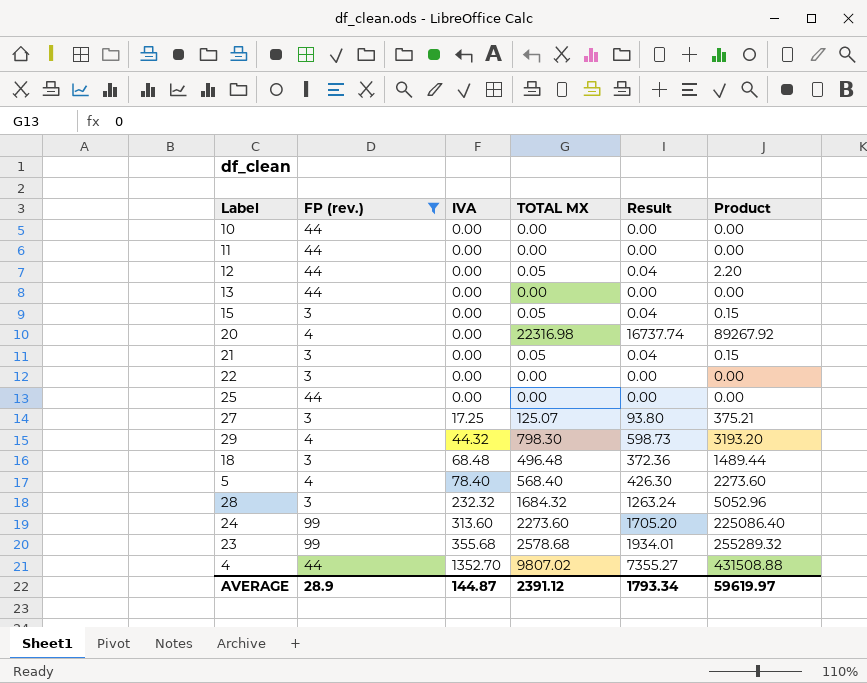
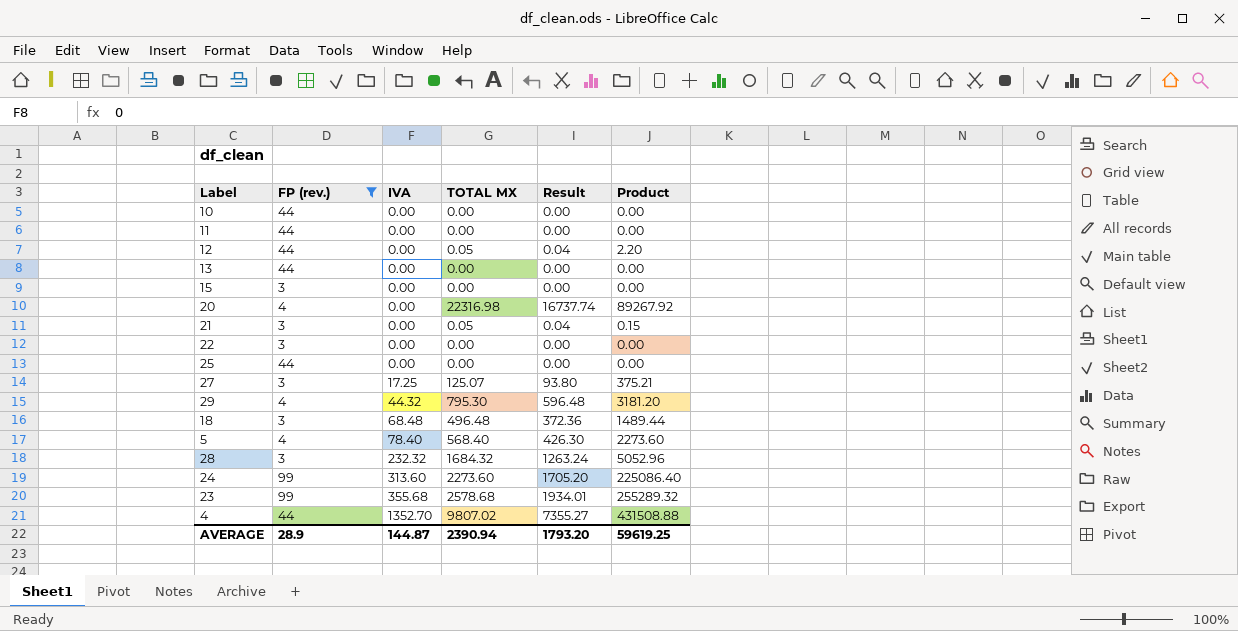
15 | TOTAL MX: 0.05 -> 0.00
15 | Result: 0.04 -> 0.00
15 | Product: 0.15 -> 0.00
29 | TOTAL MX: 798.30 -> 795.30
29 | Result: 598.73 -> 596.48
29 | Product: 3193.20 -> 3181.20
AVERAGE | TOTAL MX: 2391.12 -> 2390.94
AVERAGE | Result: 1793.34 -> 1793.20
AVERAGE | Product: 59619.97 -> 59619.25

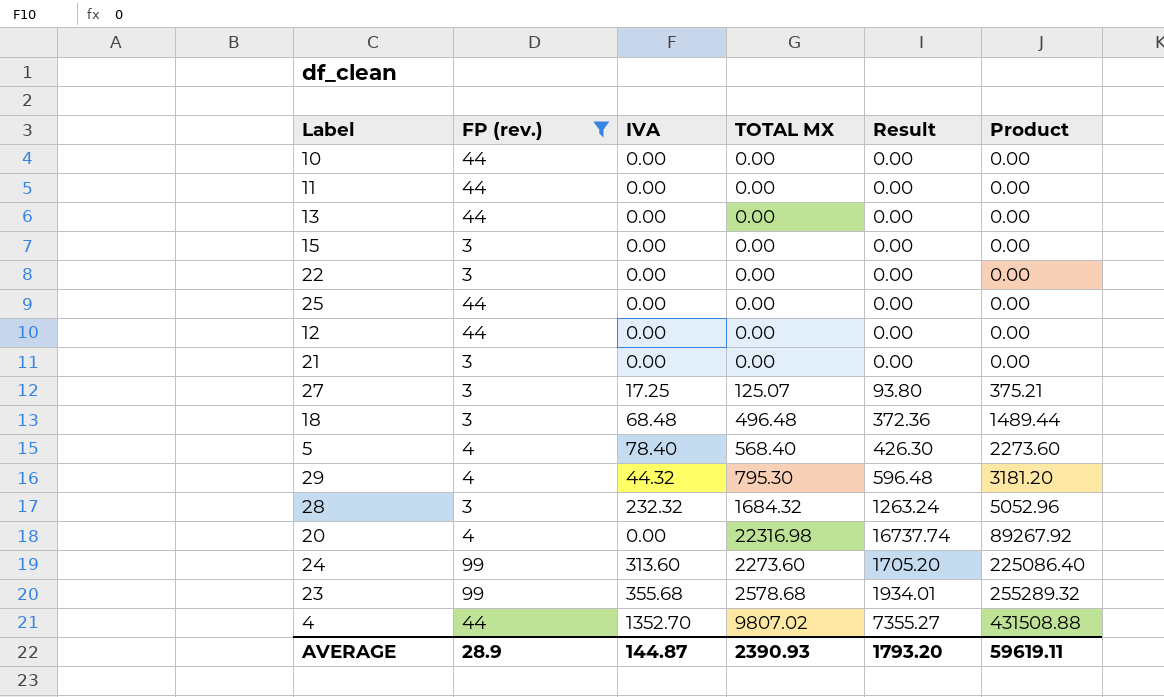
row order: IVA ascending -> Product ascending
12 | TOTAL MX: 0.05 -> 0.00
12 | Result: 0.04 -> 0.00
12 | Product: 2.20 -> 0.00
21 | TOTAL MX: 0.05 -> 0.00
21 | Result: 0.04 -> 0.00
21 | Product: 0.15 -> 0.00
AVERAGE | TOTAL MX: 2390.94 -> 2390.93
AVERAGE | Product: 59619.25 -> 59619.11

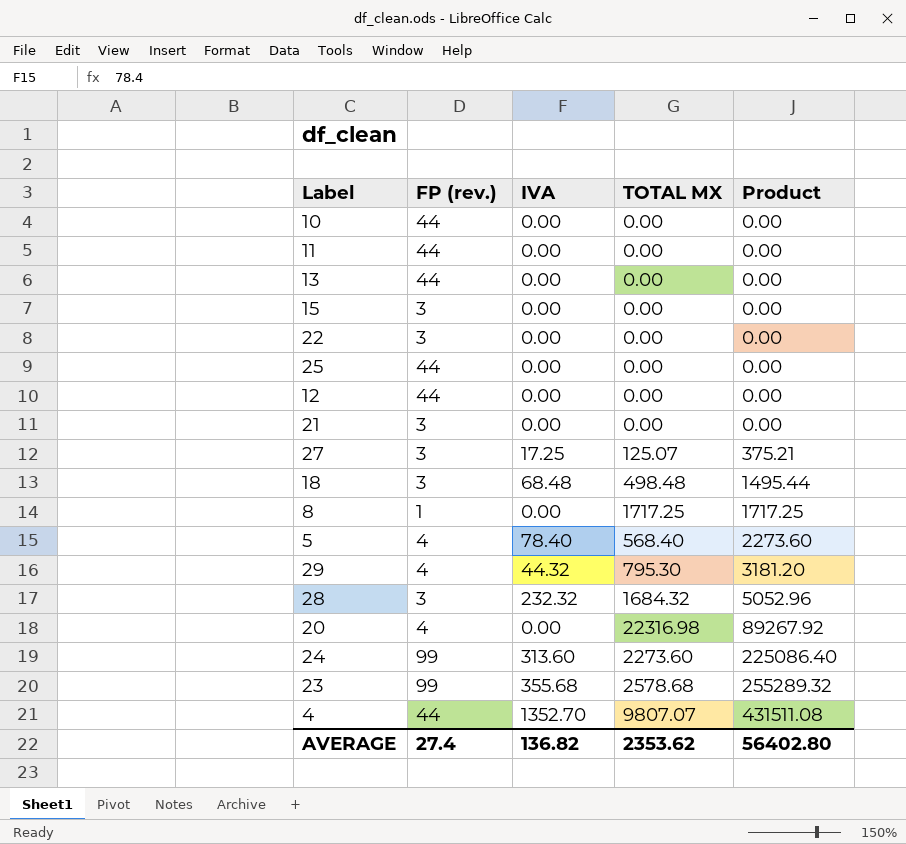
filter: FP (rev.) != 1 -> none
column Result | formula: [TOTAL MX] * 0.75 -> none
18 | TOTAL MX: 496.48 -> 498.48
18 | Product: 1489.44 -> 1495.44
4 | TOTAL MX: 9807.02 -> 9807.07
4 | Product: 431508.88 -> 431511.08
AVERAGE | FP (rev.): 28.9 -> 27.4
AVERAGE | IVA: 144.87 -> 136.82
AVERAGE | TOTAL MX: 2390.93 -> 2353.62
AVERAGE | Product: 59619.11 -> 56402.80

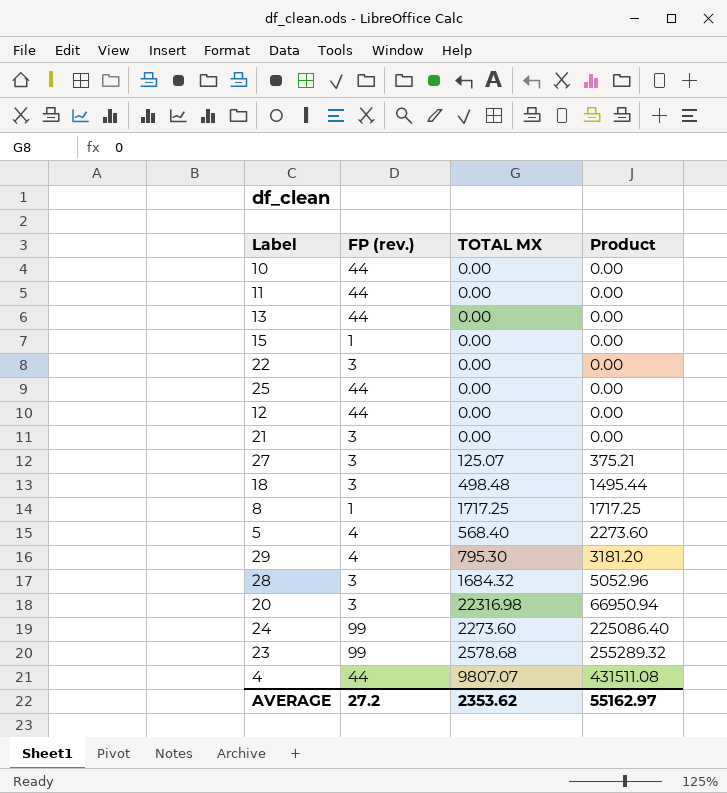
column IVA | position: 3 -> none
15 | FP (rev.): 3 -> 1
20 | FP (rev.): 4 -> 3
20 | Product: 89267.92 -> 66950.94
AVERAGE | FP (rev.): 27.4 -> 27.2
AVERAGE | Product: 56402.80 -> 55162.97

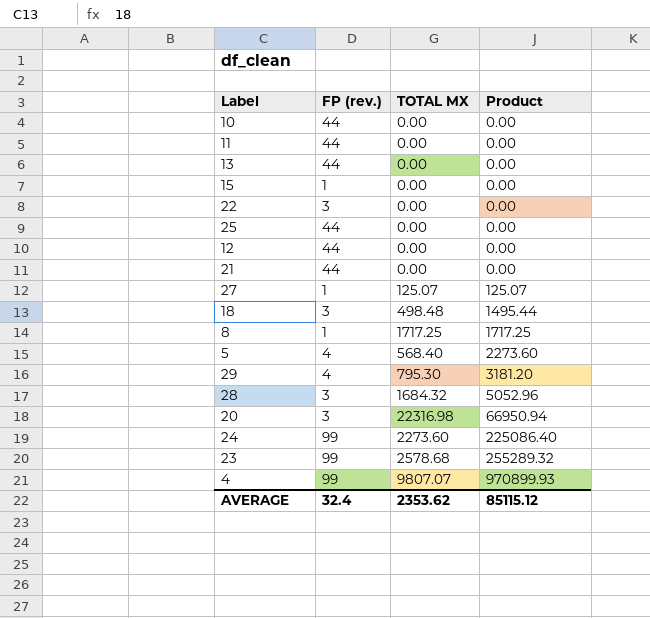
21 | FP (rev.): 3 -> 44
27 | FP (rev.): 3 -> 1
27 | Product: 375.21 -> 125.07
4 | FP (rev.): 44 -> 99
4 | Product: 431511.08 -> 970899.93
AVERAGE | FP (rev.): 27.2 -> 32.4
AVERAGE | Product: 55162.97 -> 85115.12

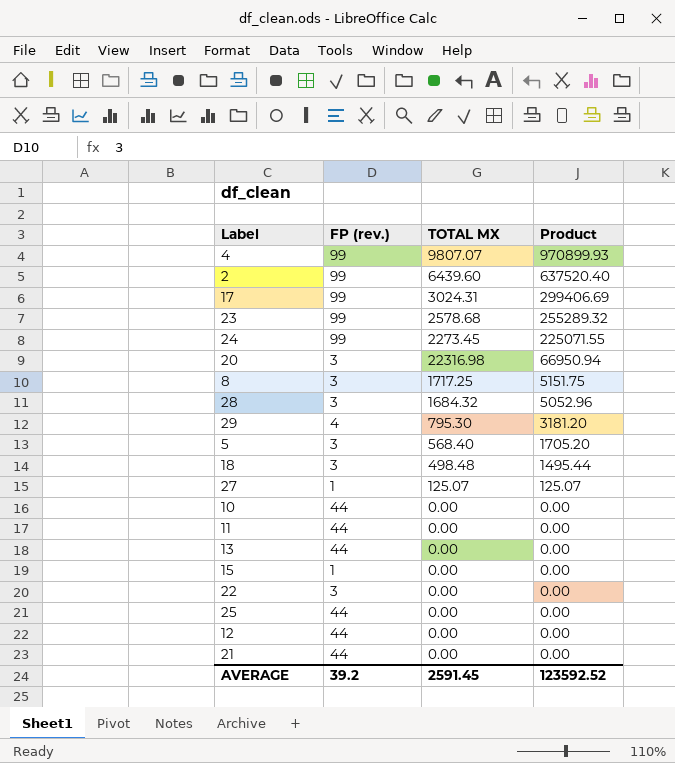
row order: Product ascending -> Product descending
row 2: none -> 99 | 6439.60 | 637520.40
row 17: none -> 99 | 3024.31 | 299406.69
24 | TOTAL MX: 2273.60 -> 2273.45
24 | Product: 225086.40 -> 225071.55
8 | FP (rev.): 1 -> 3
8 | Product: 1717.25 -> 5151.75
5 | FP (rev.): 4 -> 3
5 | Product: 2273.60 -> 1705.20
AVERAGE | FP (rev.): 32.4 -> 39.2
AVERAGE | TOTAL MX: 2353.62 -> 2591.45
AVERAGE | Product: 85115.12 -> 123592.52

